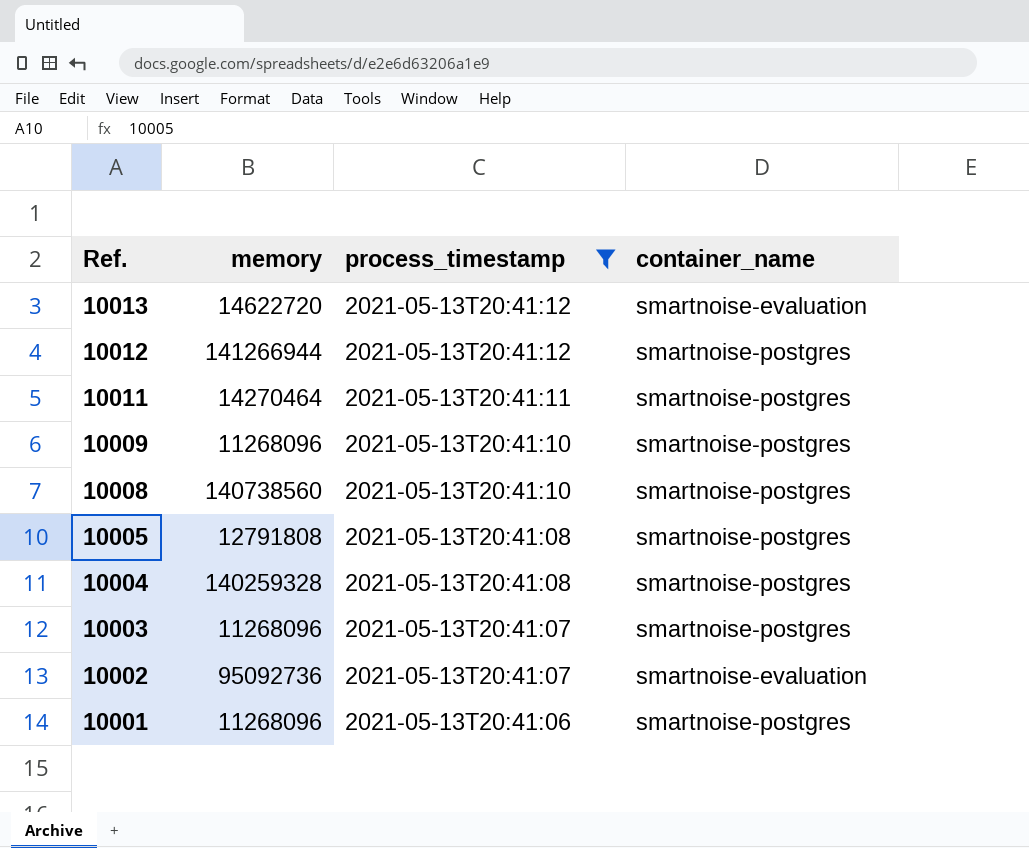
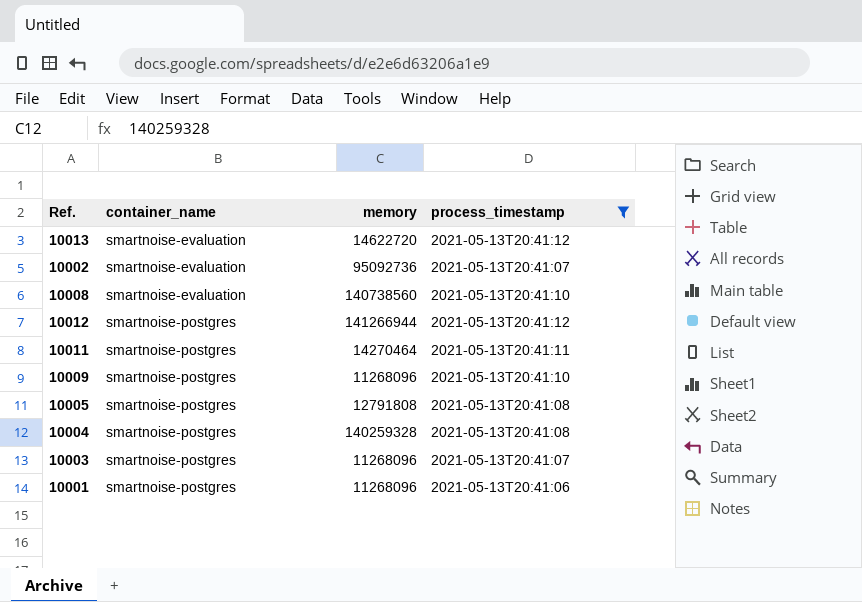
row order: Ref. descending -> container_name ascending
column container_name | position: 4 -> 2
10008 | container_name: smartnoise-postgres -> smartnoise-evaluation

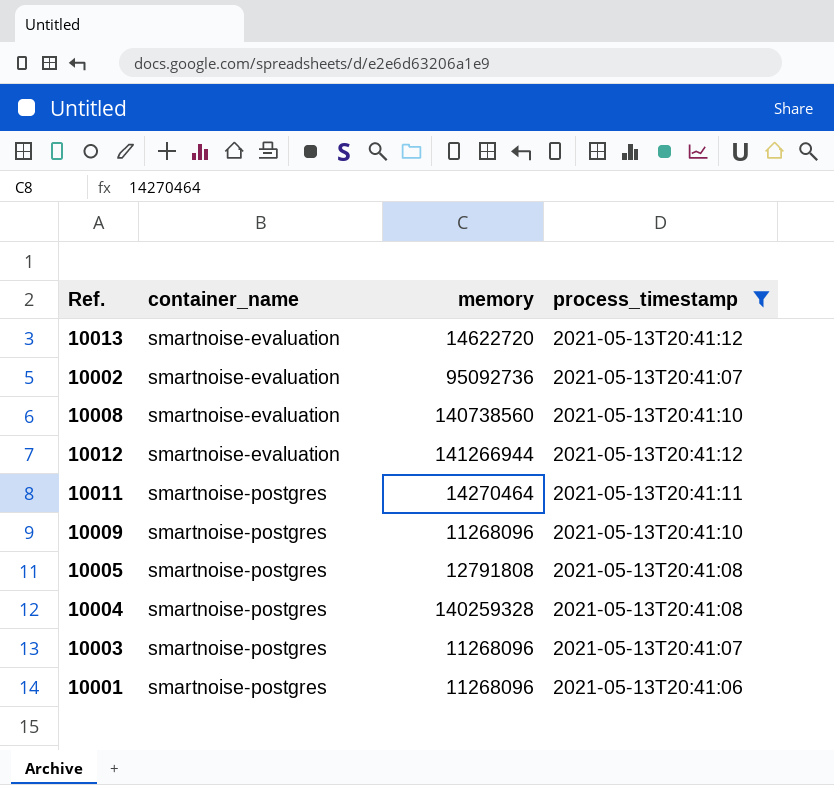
10012 | container_name: smartnoise-postgres -> smartnoise-evaluation

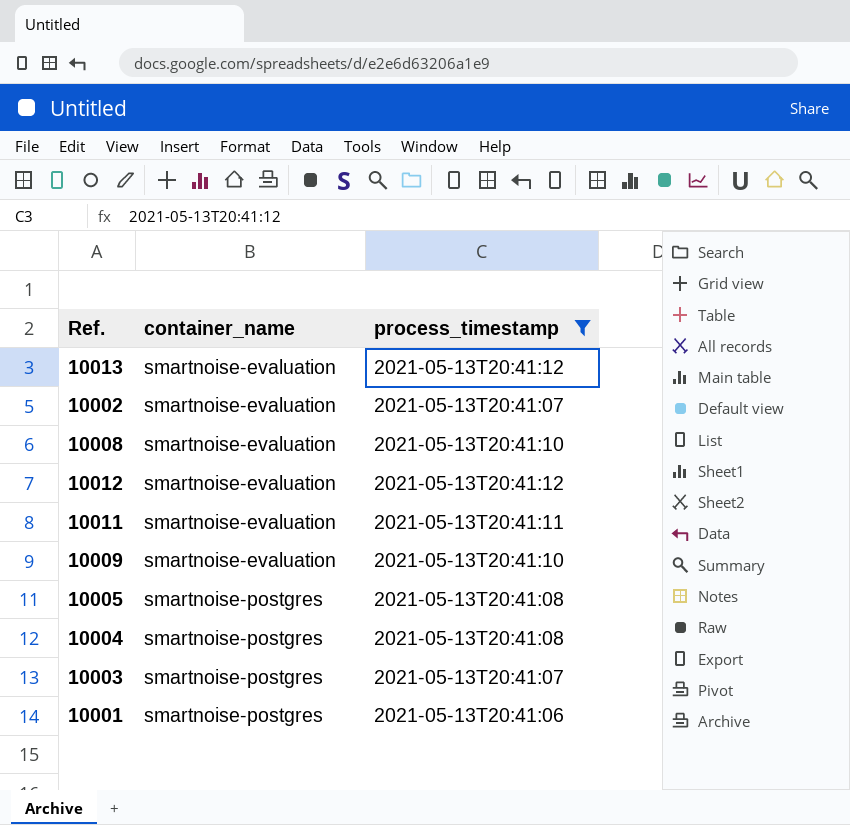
column memory | position: 3 -> none
10011 | container_name: smartnoise-postgres -> smartnoise-evaluation
10009 | container_name: smartnoise-postgres -> smartnoise-evaluation

